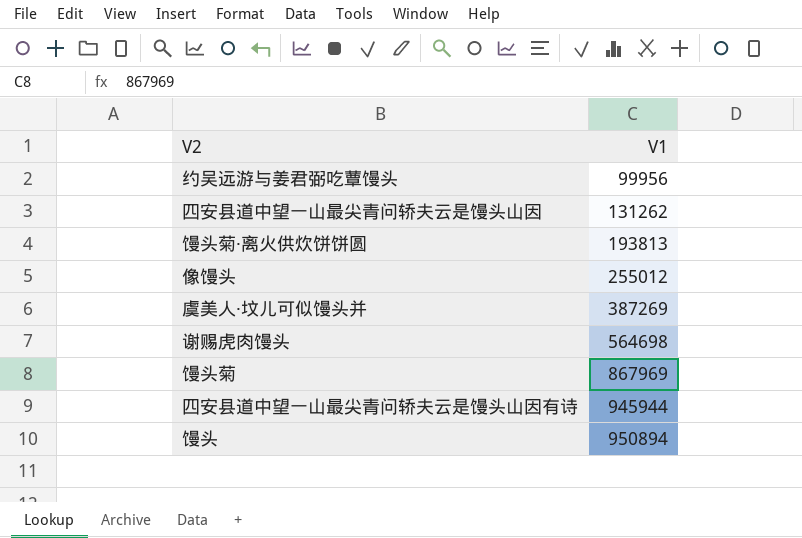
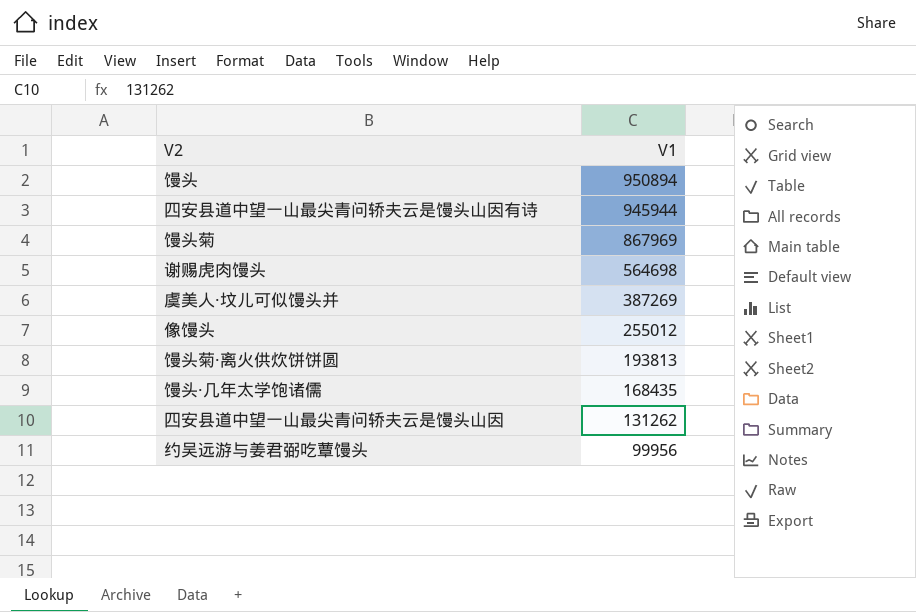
row order: V1 ascending -> V1 descending
row 馒头·几年太学饱诸儒: none -> 168435

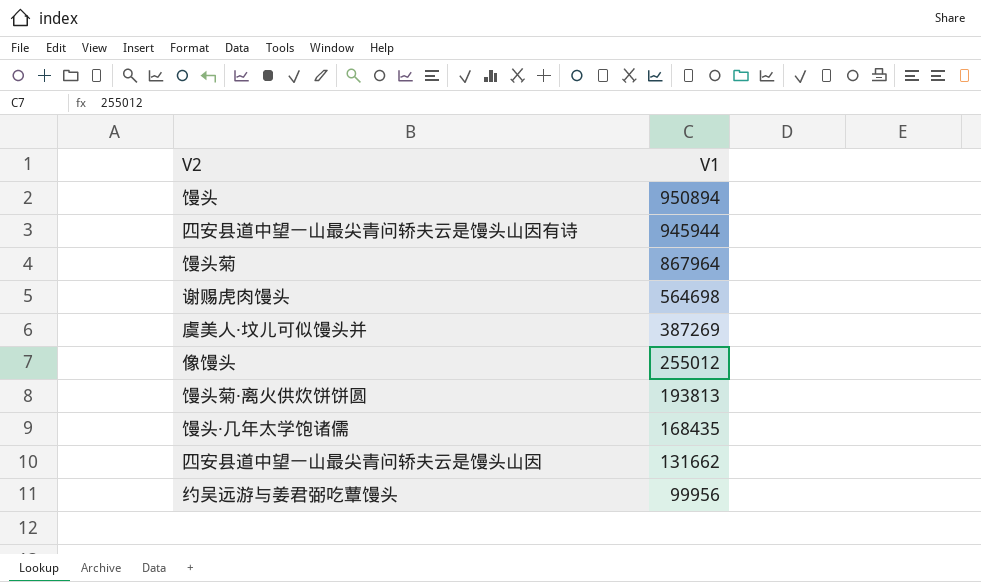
馒头菊 | V1: 867969 -> 867964
四安县道中望一山最尖青问轿夫云是馒头山因 | V1: 131262 -> 131662

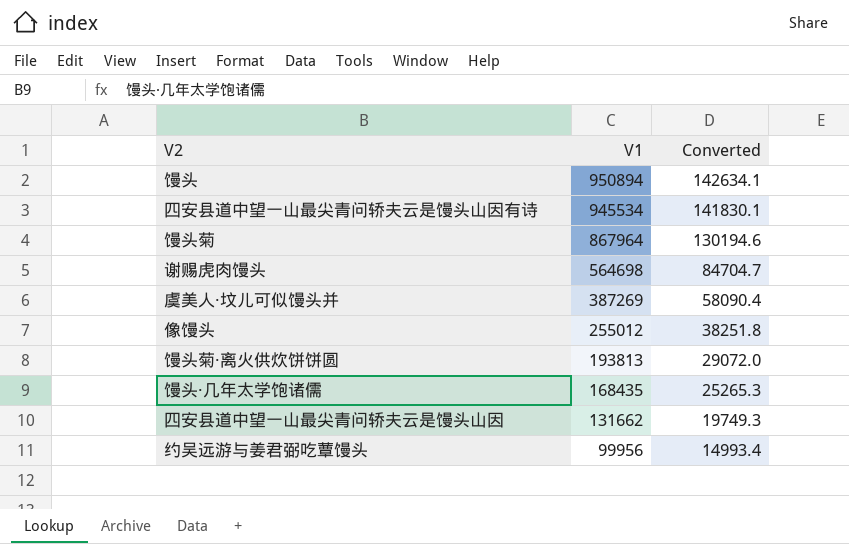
column Converted | formula: none -> [V1] * 0.15
四安县道中望一山最尖青问轿夫云是馒头山因有诗 | V1: 945944 -> 945534

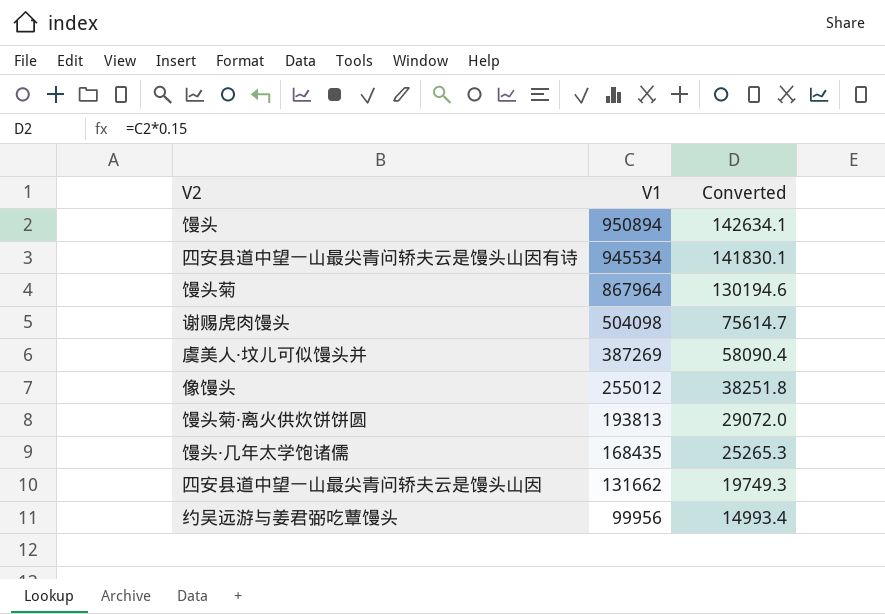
谢赐虎肉馒头 | V1: 564698 -> 504098
谢赐虎肉馒头 | Converted: 84704.7 -> 75614.7

